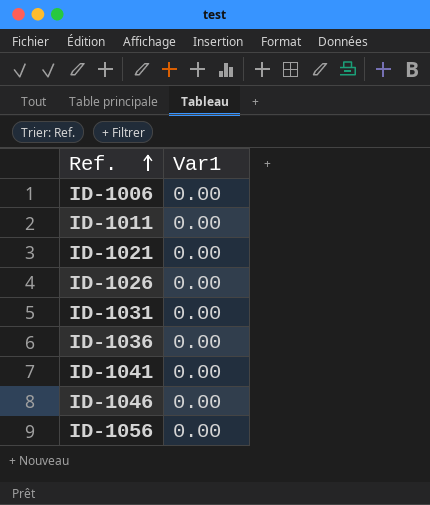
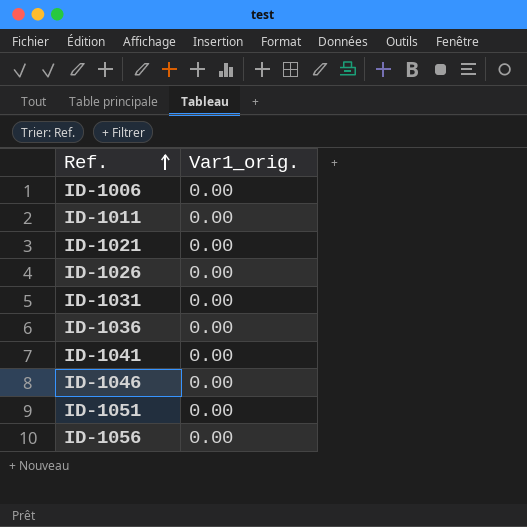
column name: Var1 -> Var1_orig.
row ID-1051: none -> 0.00

